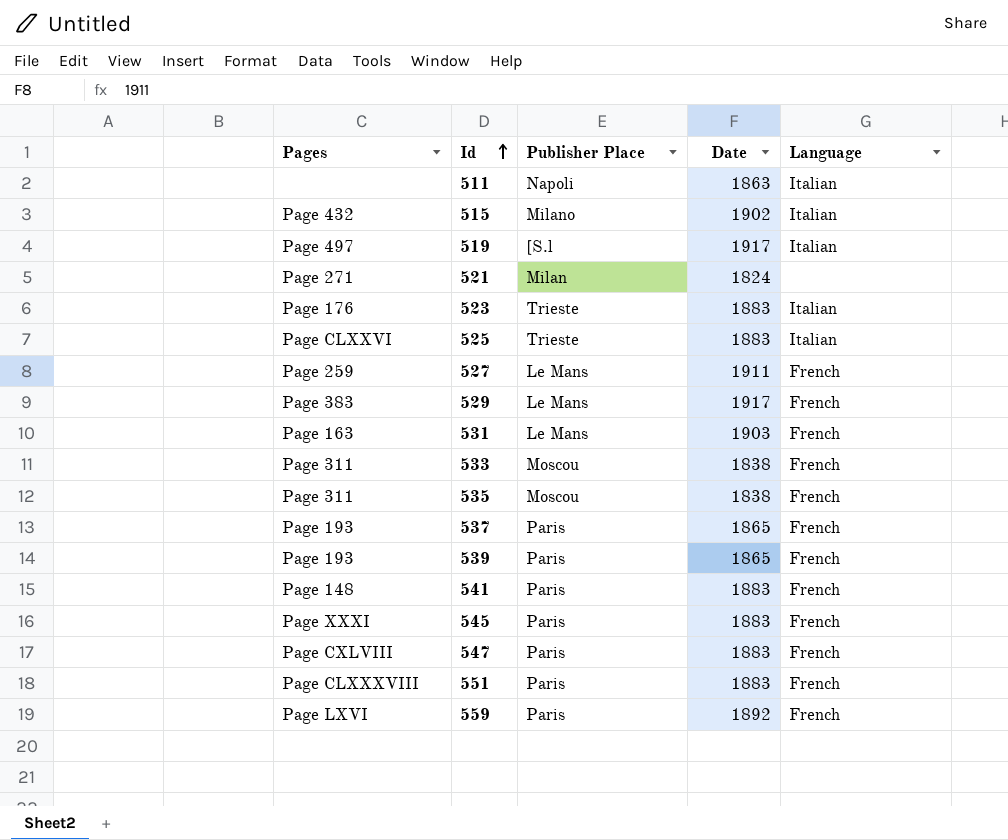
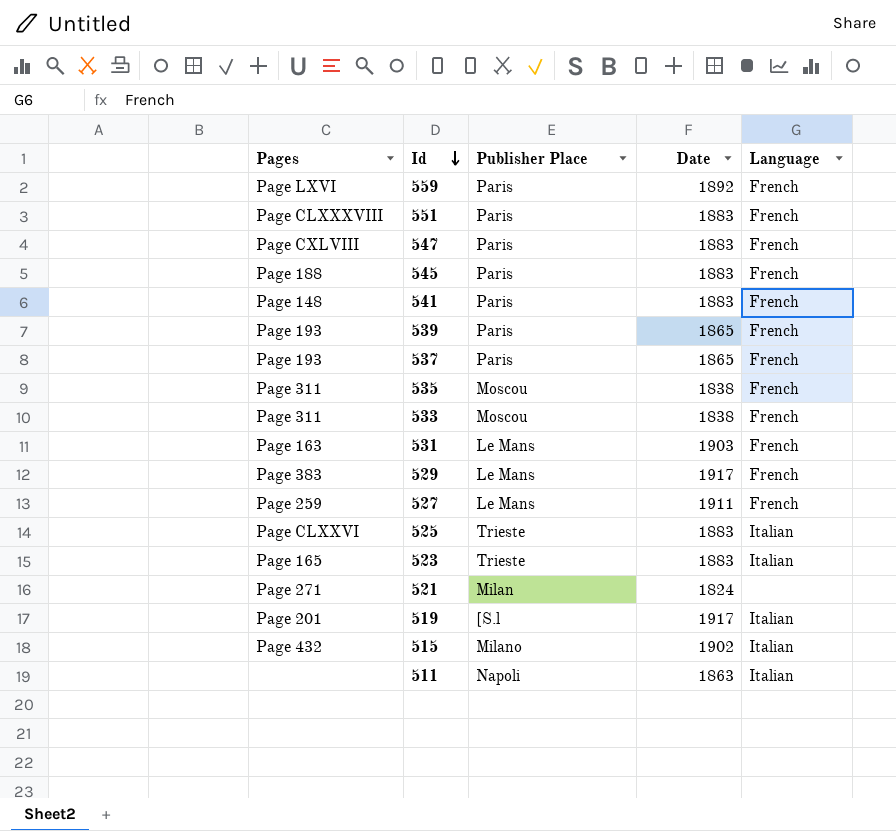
row order: Id ascending -> Id descending
545 | Pages: Page XXXI -> Page 188
523 | Pages: Page 176 -> Page 165
519 | Pages: Page 497 -> Page 201

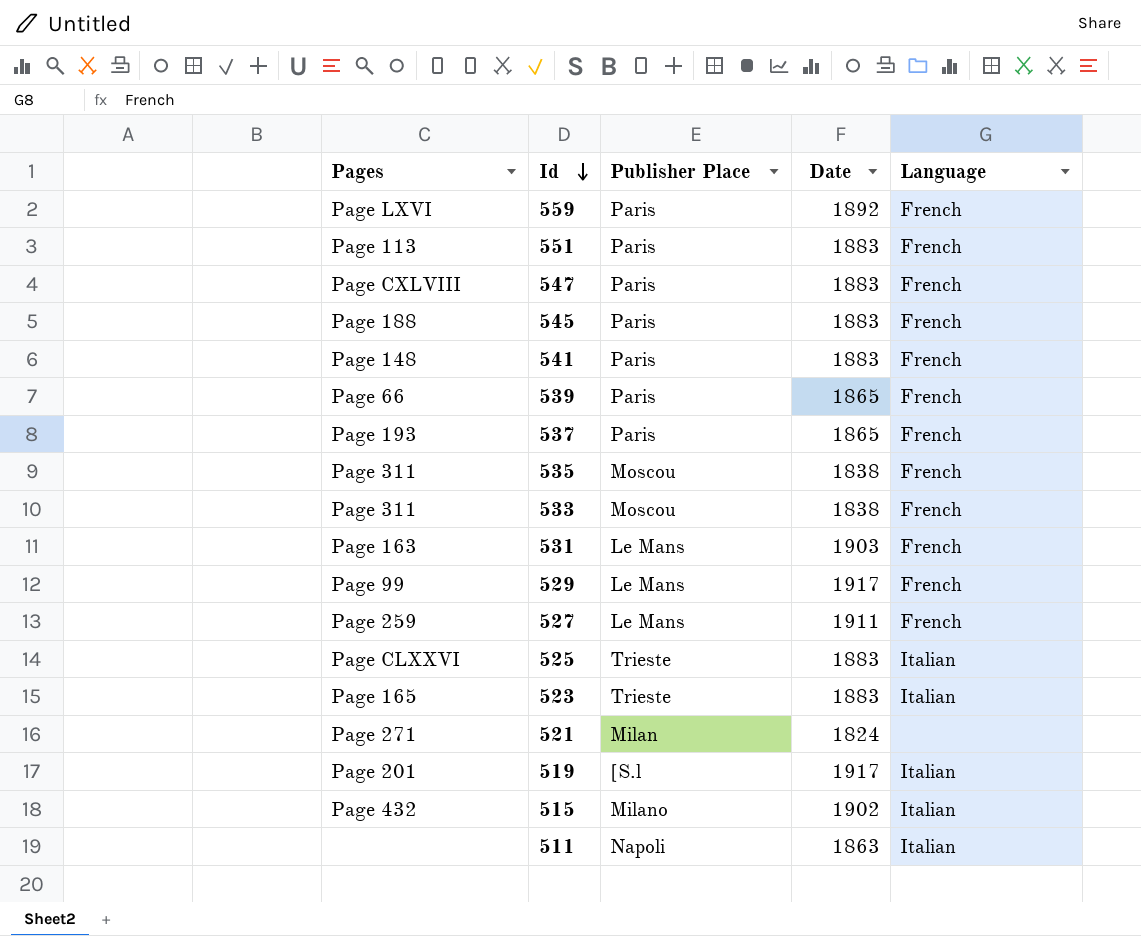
551 | Pages: Page CLXXXVIII -> Page 113
539 | Pages: Page 193 -> Page 66
529 | Pages: Page 383 -> Page 99

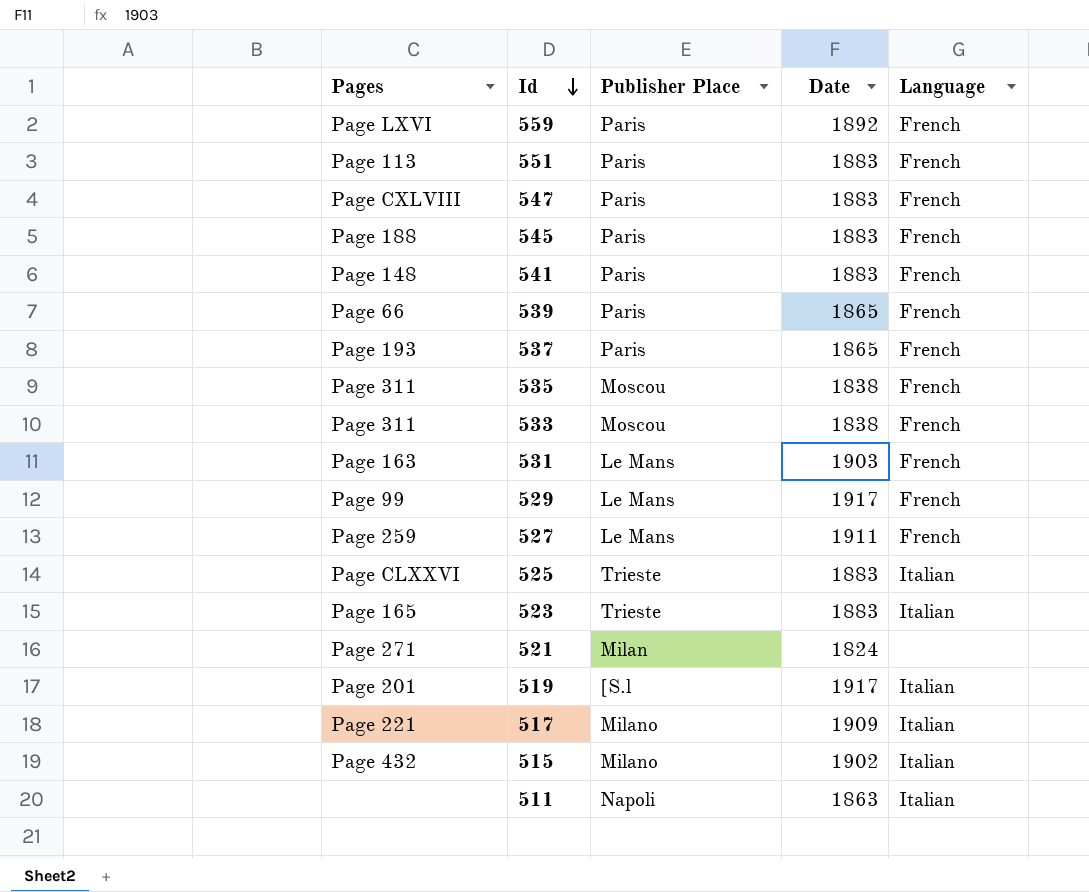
row 517: none -> Page 221 | Milano | 1909 | Italian

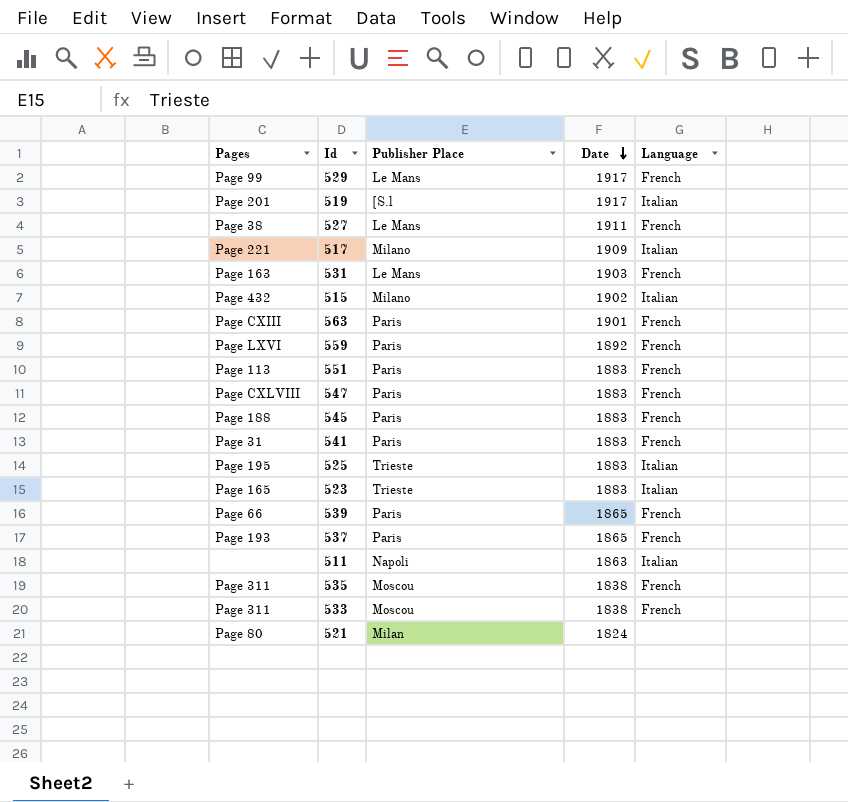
row order: Id descending -> Date descending
527 | Pages: Page 259 -> Page 38
row 563: none -> Page CXIII | Paris | 1901 | French
541 | Pages: Page 148 -> Page 31
525 | Pages: Page CLXXVI -> Page 195
521 | Pages: Page 271 -> Page 80

